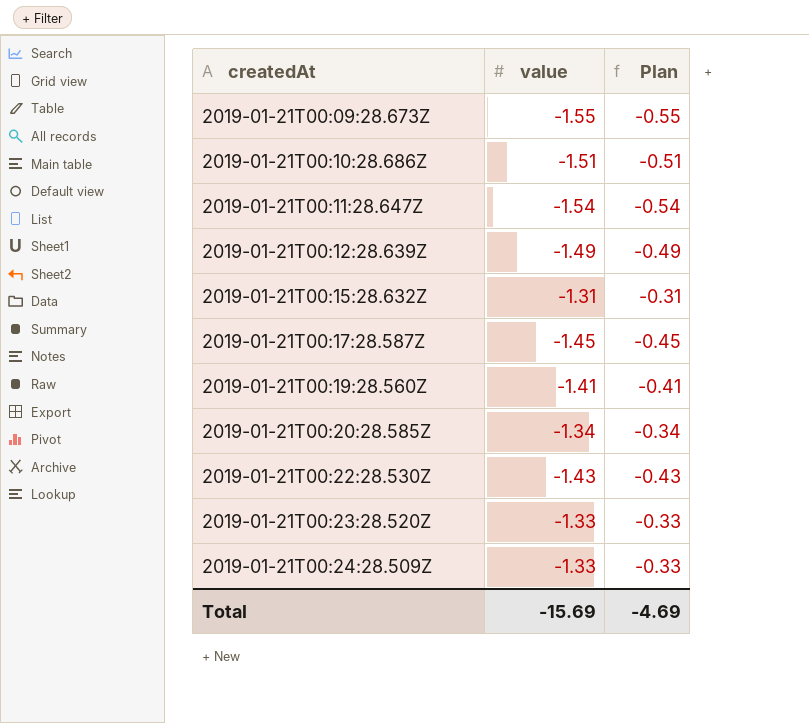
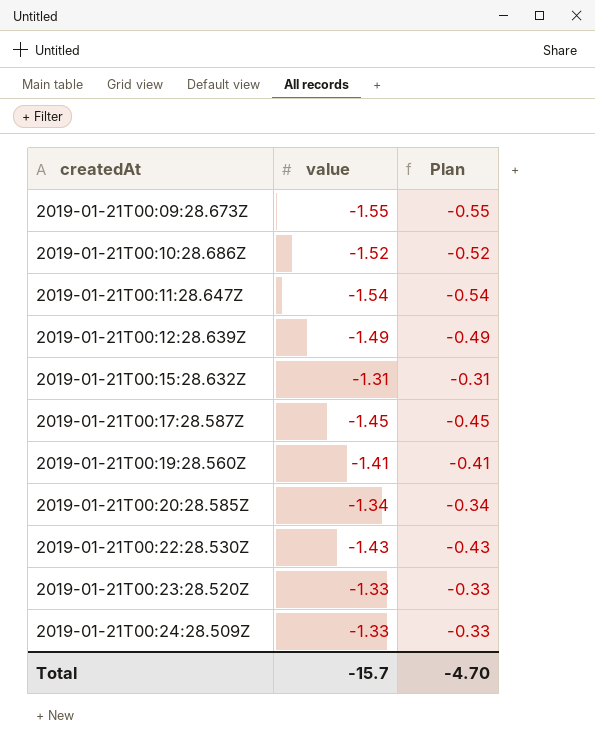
2019-01-21T00:10:28.686Z | value: -1.51 -> -1.52
2019-01-21T00:10:28.686Z | Plan: -0.51 -> -0.52
Total | value: -15.69 -> -15.7
Total | Plan: -4.69 -> -4.70

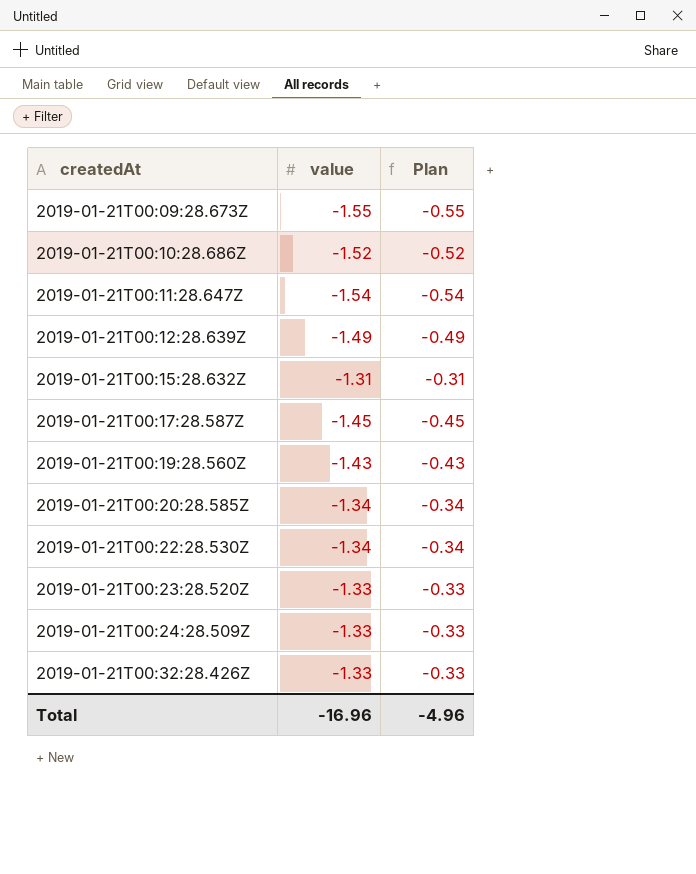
2019-01-21T00:19:28.560Z | value: -1.41 -> -1.43
2019-01-21T00:19:28.560Z | Plan: -0.41 -> -0.43
2019-01-21T00:22:28.530Z | value: -1.43 -> -1.34
2019-01-21T00:22:28.530Z | Plan: -0.43 -> -0.34
row 2019-01-21T00:32:28.426Z: none -> -1.33 | -0.33
Total | value: -15.7 -> -16.96
Total | Plan: -4.70 -> -4.96

